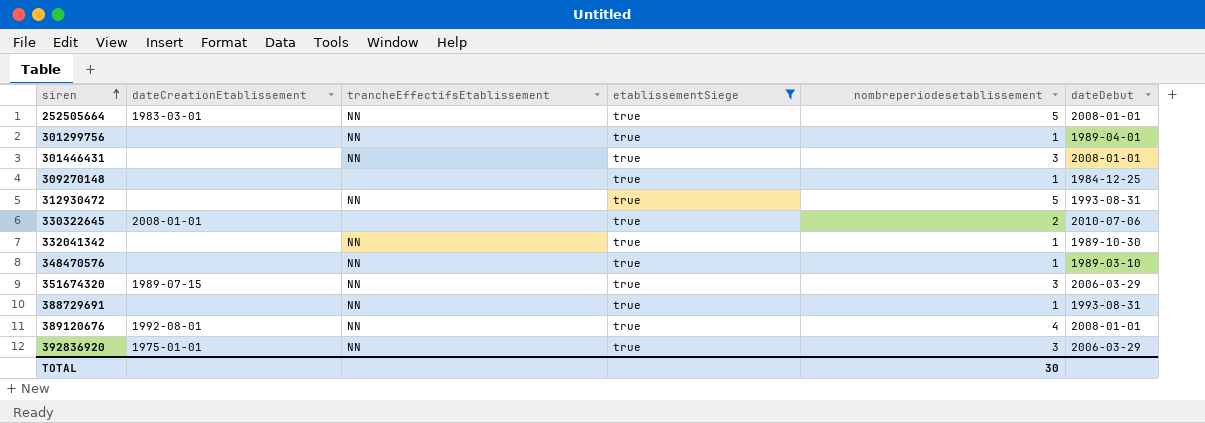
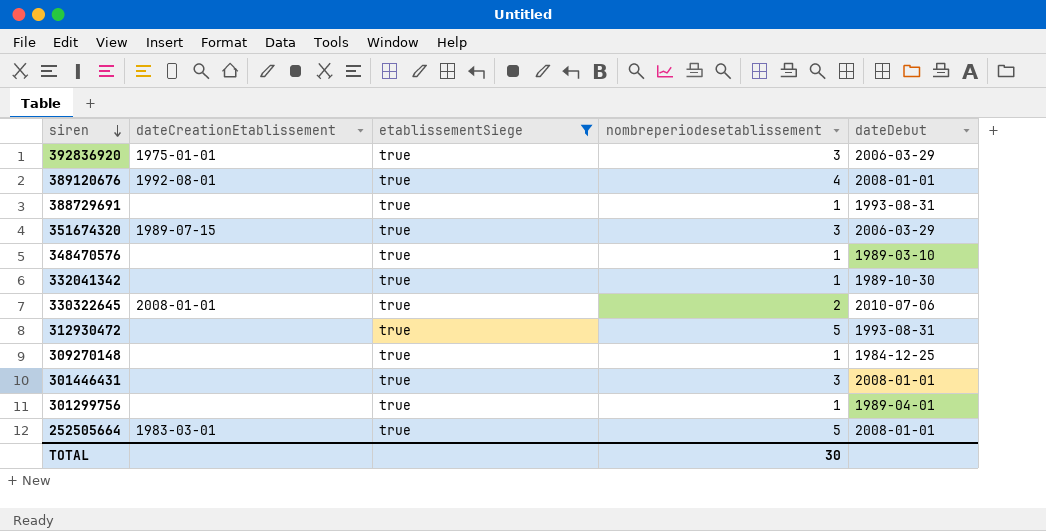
row order: siren ascending -> siren descending
column trancheEffectifsEtablissement | position: 3 -> none

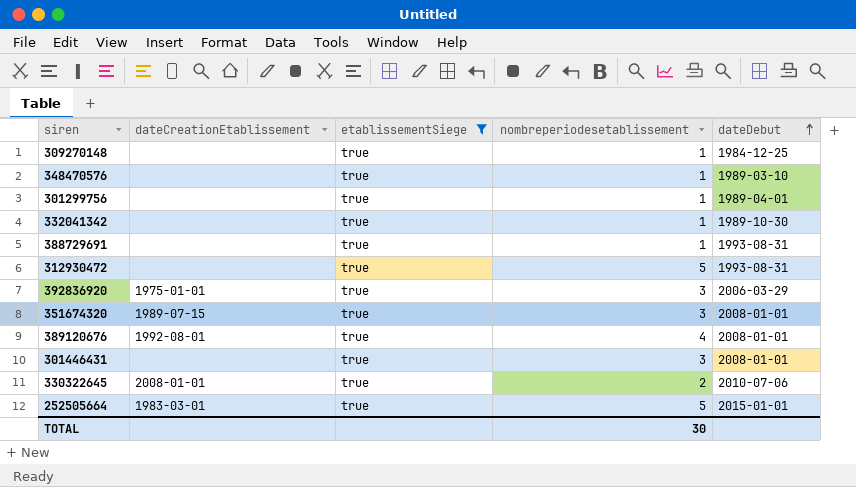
row order: siren descending -> dateDebut ascending
351674320 | dateDebut: 2006-03-29 -> 2008-01-01
252505664 | dateDebut: 2008-01-01 -> 2015-01-01

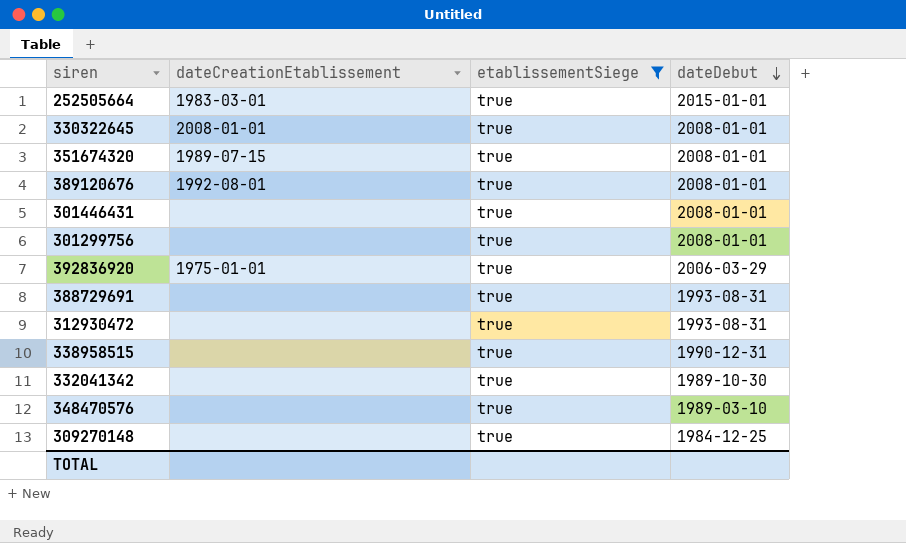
row order: dateDebut ascending -> dateDebut descending
column nombreperiodesetablissement | position: 4 -> none
330322645 | dateDebut: 2010-07-06 -> 2008-01-01
301299756 | dateDebut: 1989-04-01 -> 2008-01-01
row 338958515: none -> none | true | 1990-12-31

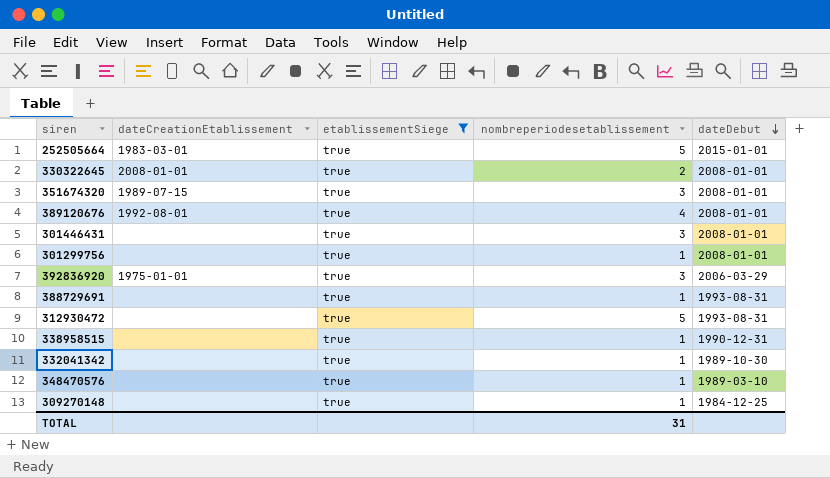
column nombreperiodesetablissement | position: none -> 4

